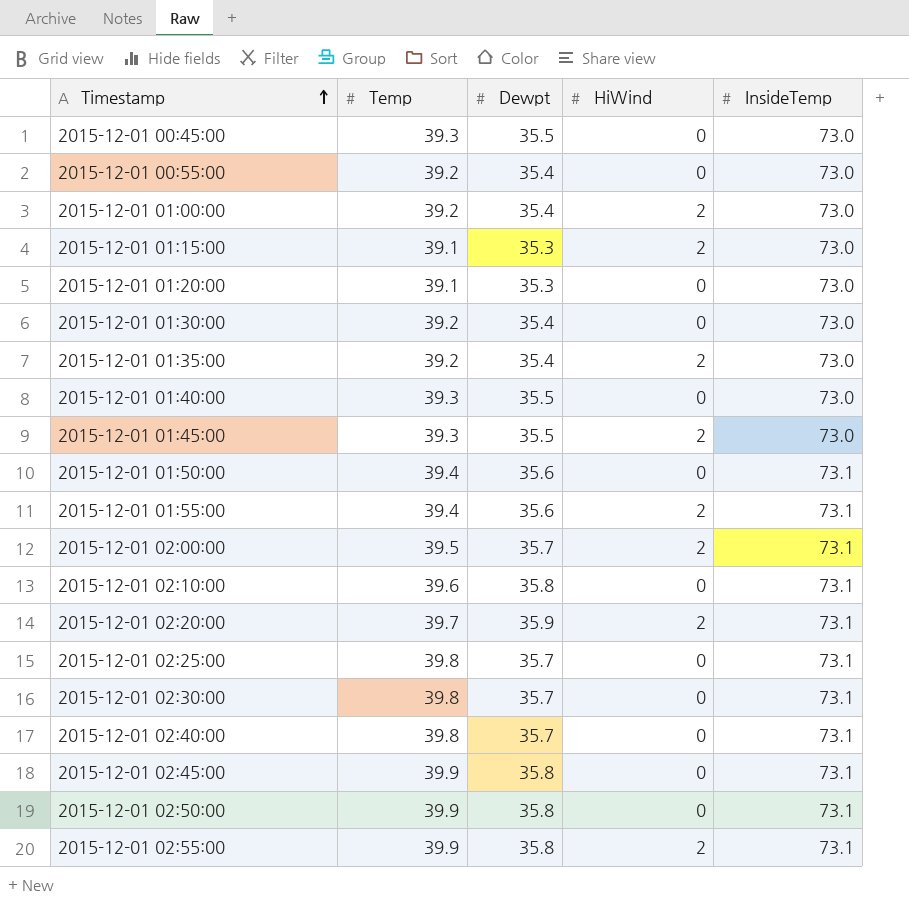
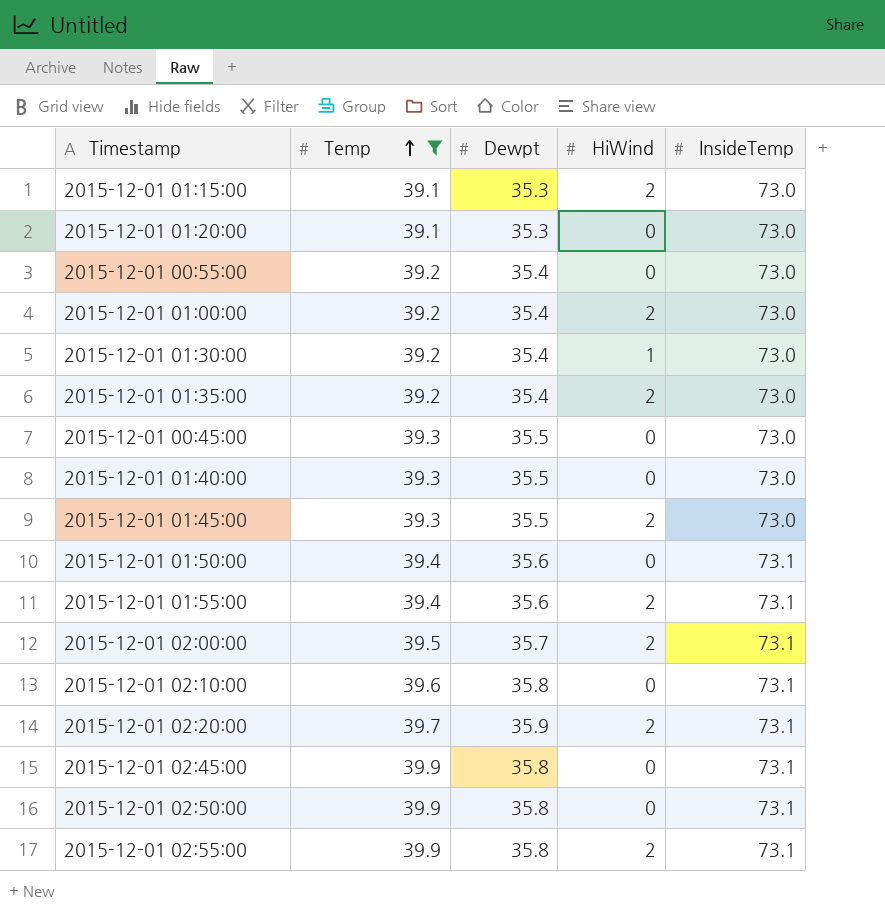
filter: none -> Temp != 39.8
row order: Timestamp ascending -> Temp ascending
2015-12-01 01:30:00 | HiWind: 0 -> 1

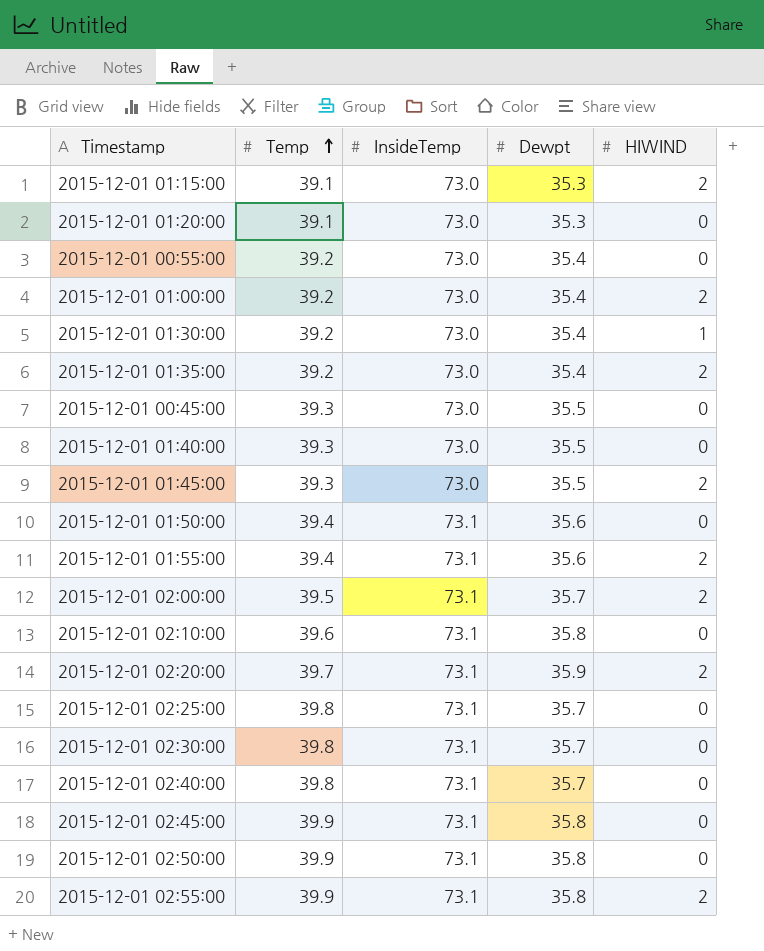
filter: Temp != 39.8 -> none
column InsideTemp | position: 5 -> 3
column name: HiWind -> HIWIND

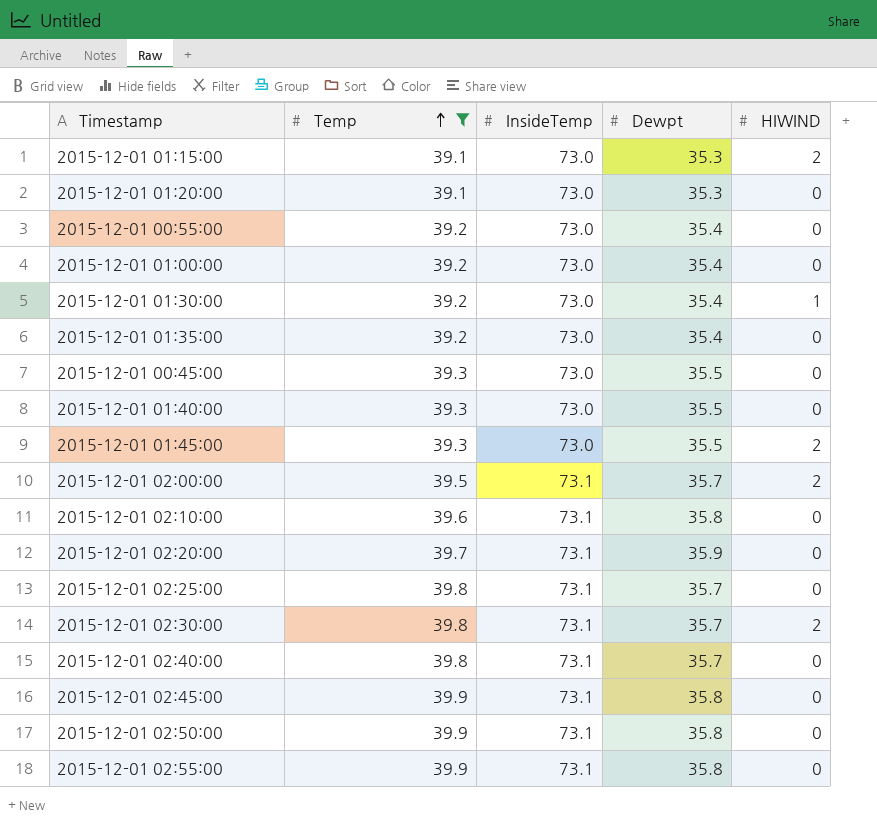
filter: none -> Temp != 39.4
2015-12-01 01:00:00 | HIWIND: 2 -> 0
2015-12-01 01:35:00 | HIWIND: 2 -> 0
2015-12-01 02:20:00 | HIWIND: 2 -> 0
2015-12-01 02:30:00 | HIWIND: 0 -> 2
2015-12-01 02:55:00 | HIWIND: 2 -> 0

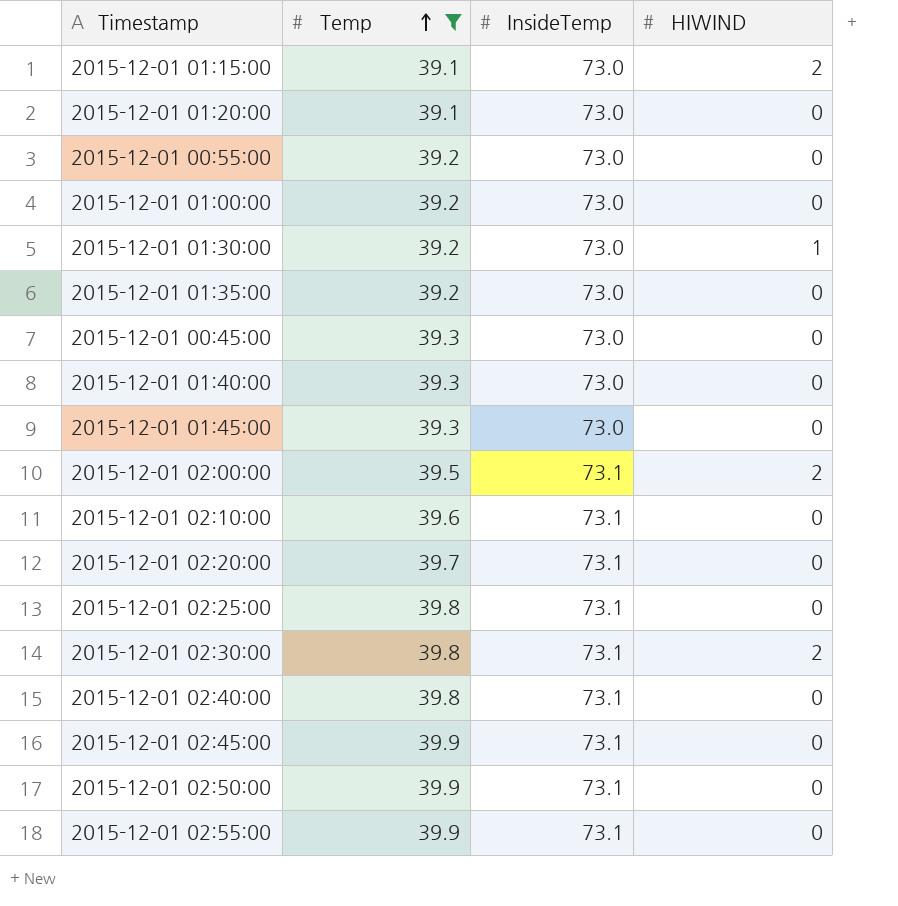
column Dewpt | position: 4 -> none
2015-12-01 01:45:00 | HIWIND: 2 -> 0

